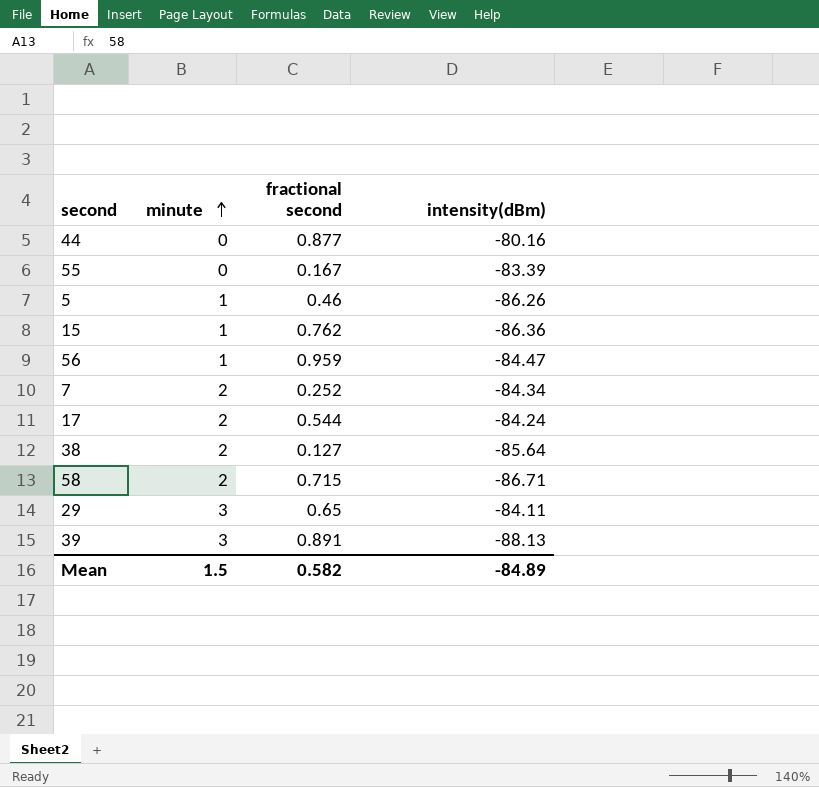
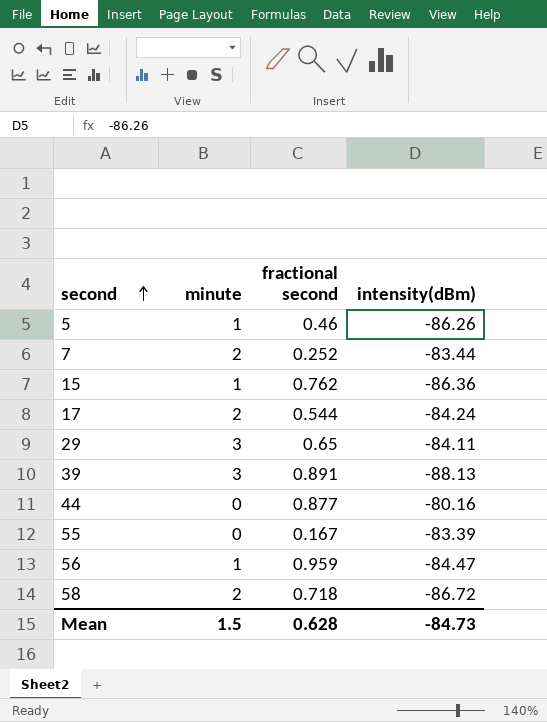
row order: minute ascending -> second ascending
row 38: 2 | 0.127 | -85.64 -> none
7 | intensity(dBm): -84.34 -> -83.44
58 | fractional second: 0.715 -> 0.718
58 | intensity(dBm): -86.71 -> -86.72
Mean | fractional second: 0.582 -> 0.628
Mean | intensity(dBm): -84.89 -> -84.73

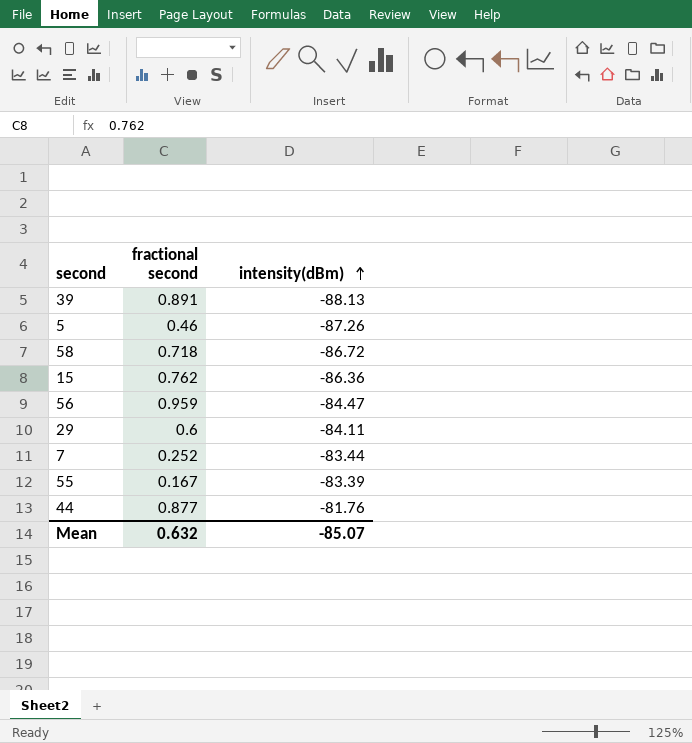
row order: second ascending -> intensity(dBm) ascending
column minute | position: 2 -> none
row 17: 2 | 0.544 | -84.24 -> none
5 | intensity(dBm): -86.26 -> -87.26
29 | fractional second: 0.65 -> 0.6
44 | intensity(dBm): -80.16 -> -81.76
Mean | fractional second: 0.628 -> 0.632
Mean | intensity(dBm): -84.73 -> -85.07

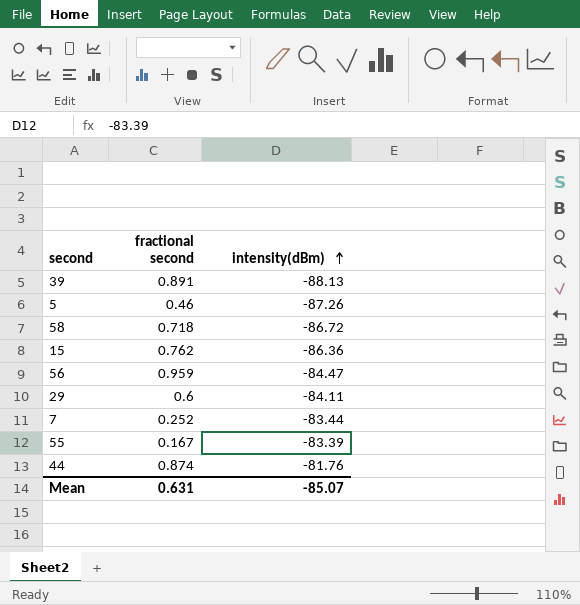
44 | fractional second: 0.877 -> 0.874
Mean | fractional second: 0.632 -> 0.631

